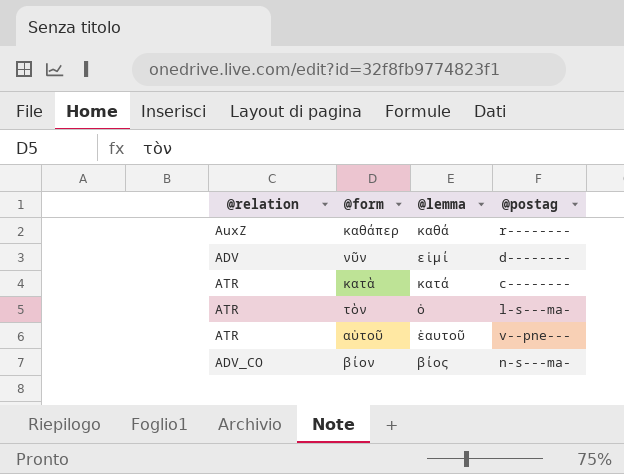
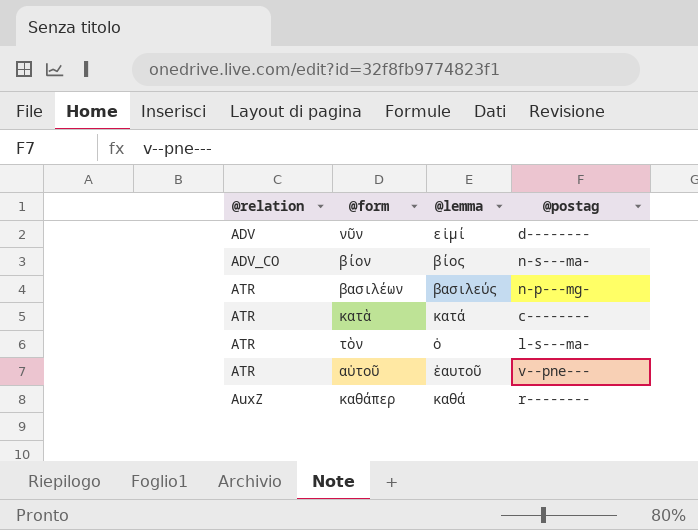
row order: none -> @relation ascending
row βασιλέων: none -> ATR | βασιλεύς | n-p---mg-

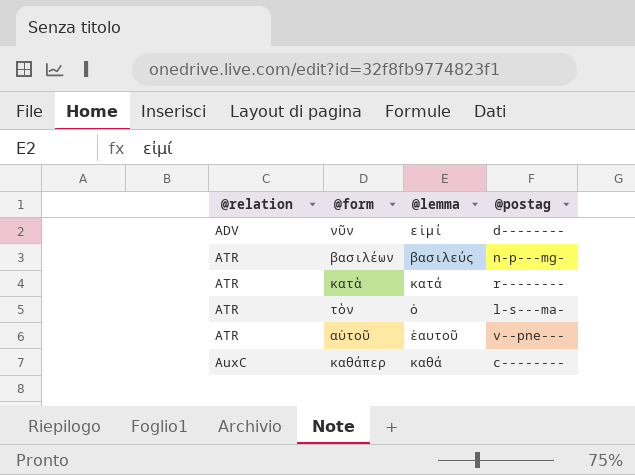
row βίον: ADV_CO | βίος | n-s---ma- -> none
κατὰ | @postag: c-------- -> r--------
καθάπερ | @relation: AuxZ -> AuxC
καθάπερ | @postag: r-------- -> c--------

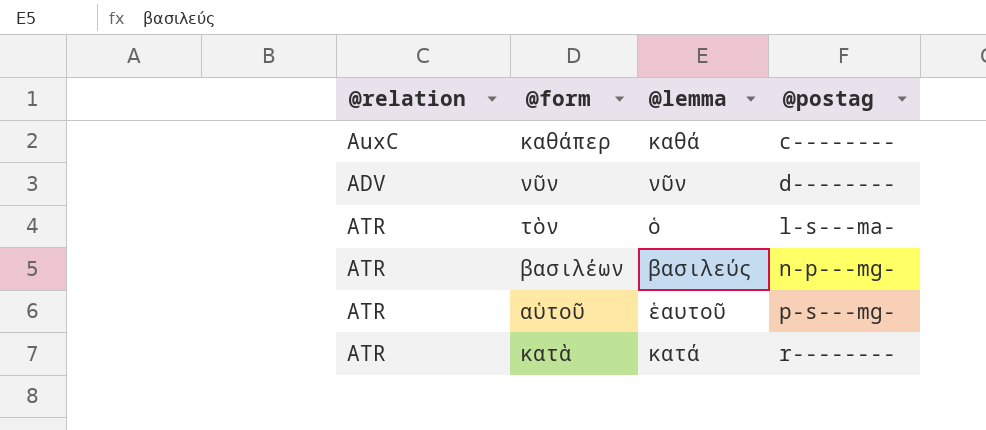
row order: @relation ascending -> @postag ascending
νῦν | @lemma: εἰμί -> νῦν
αὑτοῦ | @postag: v--pne--- -> p-s---mg-

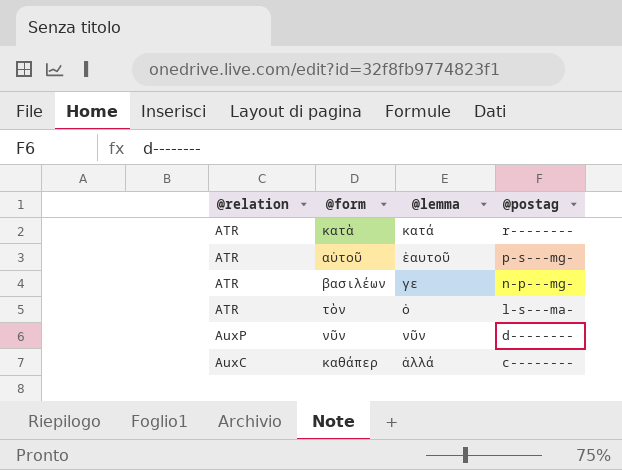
row order: @postag ascending -> @postag descending
βασιλέων | @lemma: βασιλεύς -> γε
νῦν | @relation: ADV -> AuxP
καθάπερ | @lemma: καθά -> ἀλλά

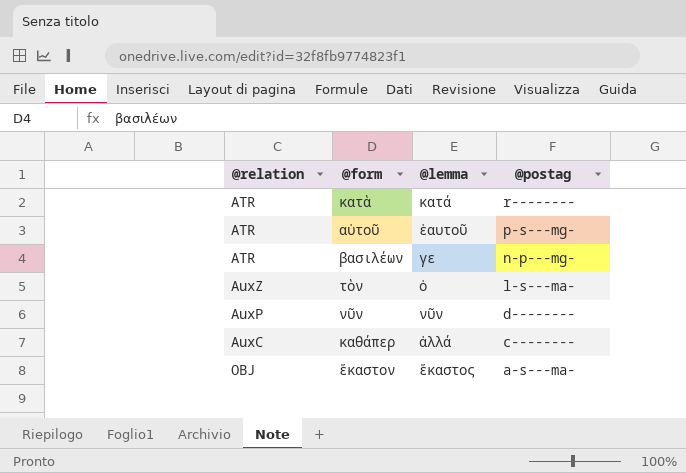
τὸν | @relation: ATR -> AuxZ
row ἕκαστον: none -> OBJ | ἕκαστος | a-s---ma-

